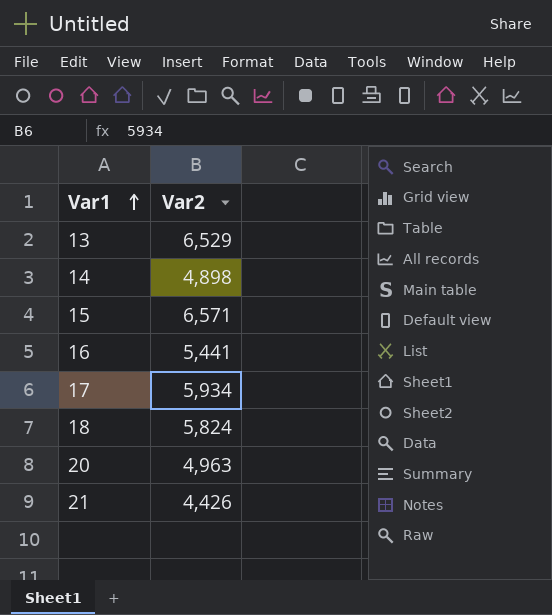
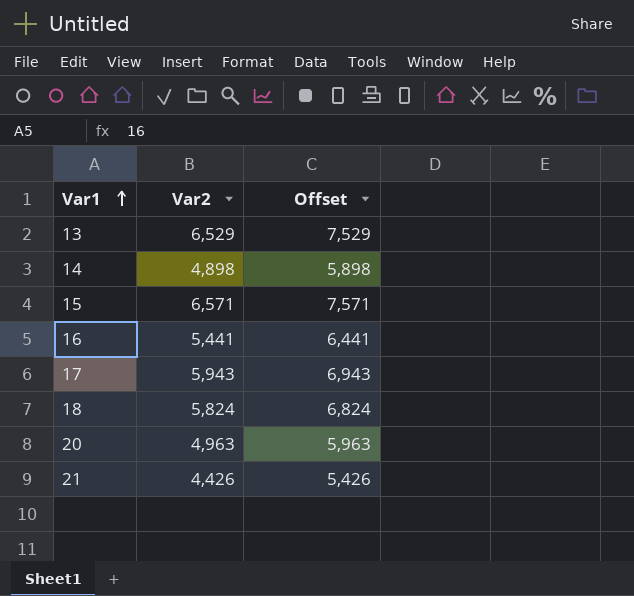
column Offset | formula: none -> [Var2] + 1000
17 | Var2: 5,934 -> 5,943

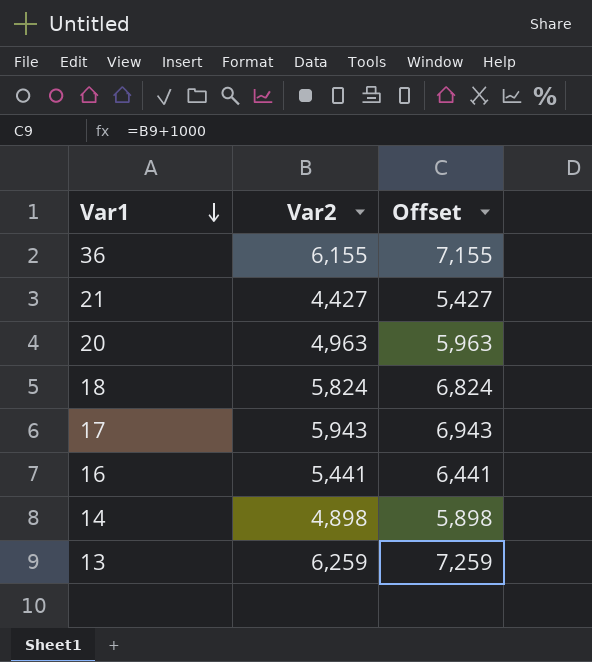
row order: Var1 ascending -> Var1 descending
row 15: 6,571 | 7,571 -> none
row 36: none -> 6,155 | 7,155
21 | Var2: 4,426 -> 4,427
21 | Offset: 5,426 -> 5,427
13 | Var2: 6,529 -> 6,259
13 | Offset: 7,529 -> 7,259

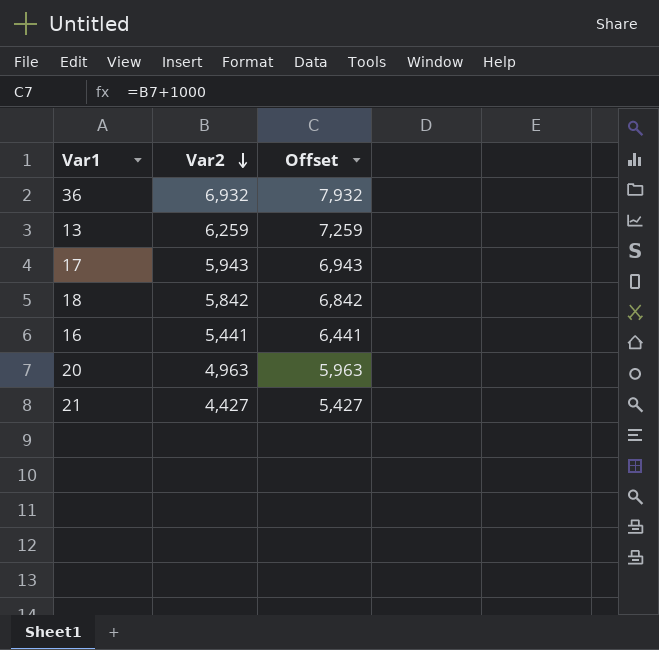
row order: Var1 descending -> Var2 descending
row 14: 4,898 | 5,898 -> none
36 | Var2: 6,155 -> 6,932
36 | Offset: 7,155 -> 7,932
18 | Var2: 5,824 -> 5,842
18 | Offset: 6,824 -> 6,842

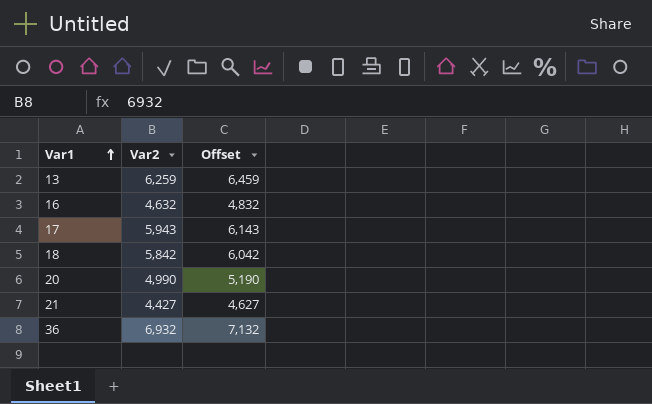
row order: Var2 descending -> Var1 ascending
column Offset | formula: [Var2] + 1000 -> [Var2] + 200
16 | Var2: 5,441 -> 4,632
20 | Var2: 4,963 -> 4,990

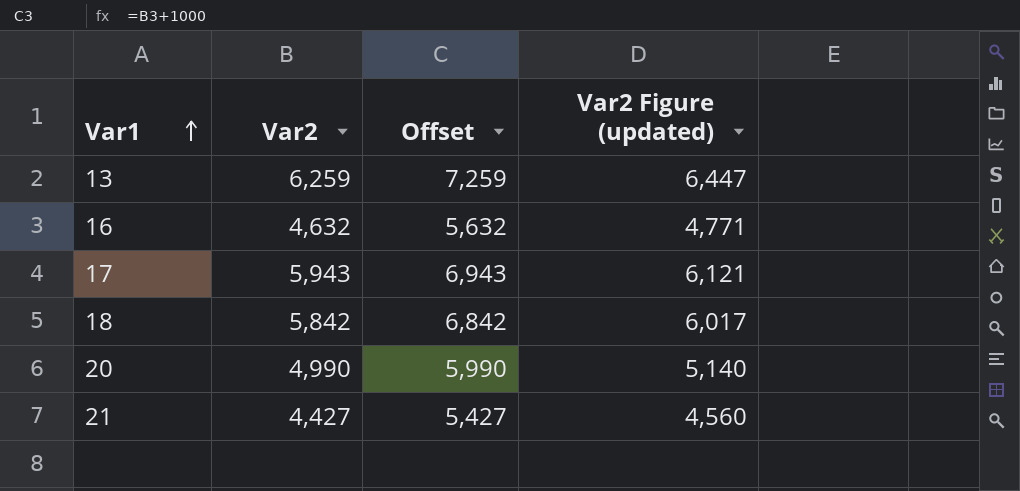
column Offset | formula: [Var2] + 200 -> [Var2] + 1000
column Var2 Figure (updated) | formula: none -> [Var2] * 1.03
row 36: 6,932 | 7,132 -> none

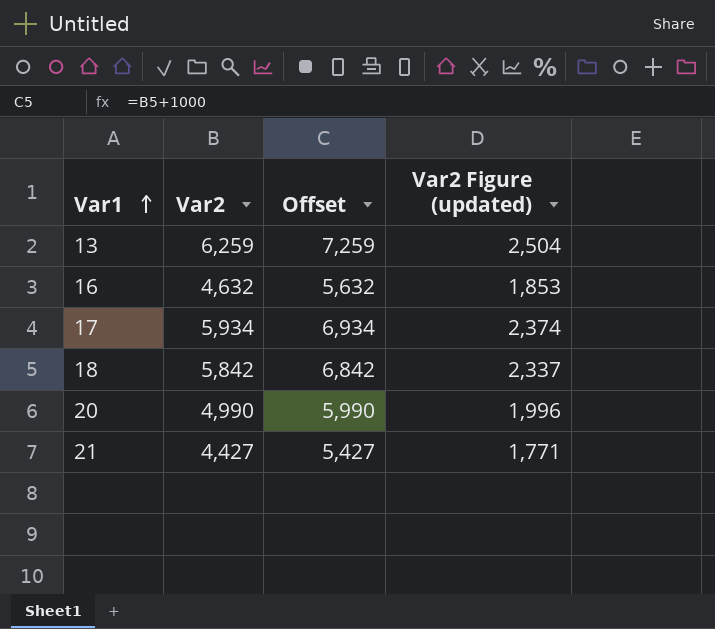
column Var2 Figure (updated) | formula: [Var2] * 1.03 -> [Var2] * 0.4
17 | Var2: 5,943 -> 5,934
17 | Offset: 6,943 -> 6,934

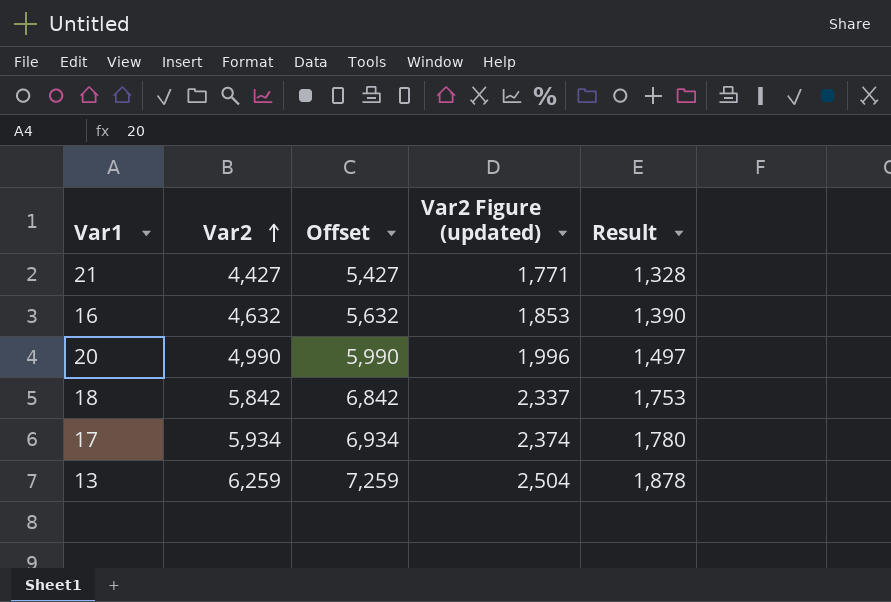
row order: Var1 ascending -> Var2 ascending
column Result | formula: none -> [Var2] * 0.3

